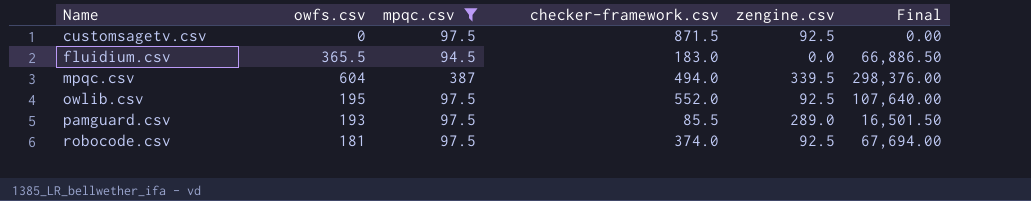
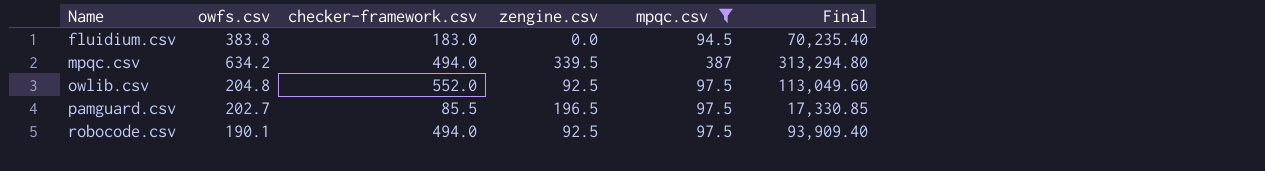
column mpqc.csv | position: 3 -> 5
row customsagetv.csv: 0 | 97.5 | 871.5 | 92.5 | 0.00 -> none
fluidium.csv | owfs.csv: 365.5 -> 383.8
fluidium.csv | Final: 66,886.50 -> 70,235.40
mpqc.csv | owfs.csv: 604 -> 634.2
mpqc.csv | Final: 298,376.00 -> 313,294.80
owlib.csv | owfs.csv: 195 -> 204.8
owlib.csv | Final: 107,640.00 -> 113,049.60
pamguard.csv | owfs.csv: 193 -> 202.7
pamguard.csv | zengine.csv: 289.0 -> 196.5
pamguard.csv | Final: 16,501.50 -> 17,330.85
robocode.csv | owfs.csv: 181 -> 190.1
robocode.csv | checker-framework.csv: 374.0 -> 494.0
robocode.csv | Final: 67,694.00 -> 93,909.40

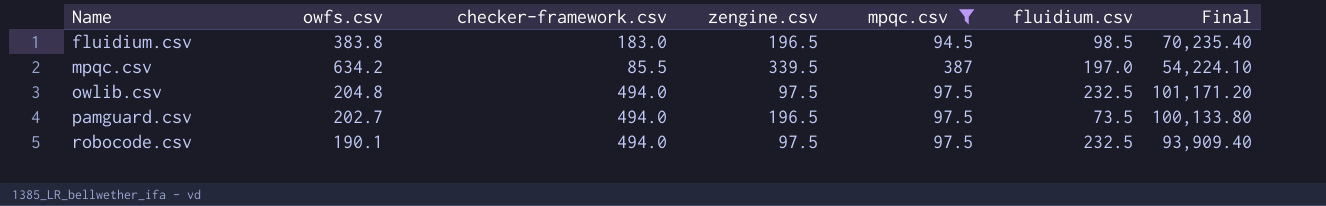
column fluidium.csv | position: none -> 6
fluidium.csv | zengine.csv: 0.0 -> 196.5
mpqc.csv | checker-framework.csv: 494.0 -> 85.5
mpqc.csv | Final: 313,294.80 -> 54,224.10
owlib.csv | checker-framework.csv: 552.0 -> 494.0
owlib.csv | zengine.csv: 92.5 -> 97.5
owlib.csv | Final: 113,049.60 -> 101,171.20
pamguard.csv | checker-framework.csv: 85.5 -> 494.0
pamguard.csv | Final: 17,330.85 -> 100,133.80
robocode.csv | zengine.csv: 92.5 -> 97.5

